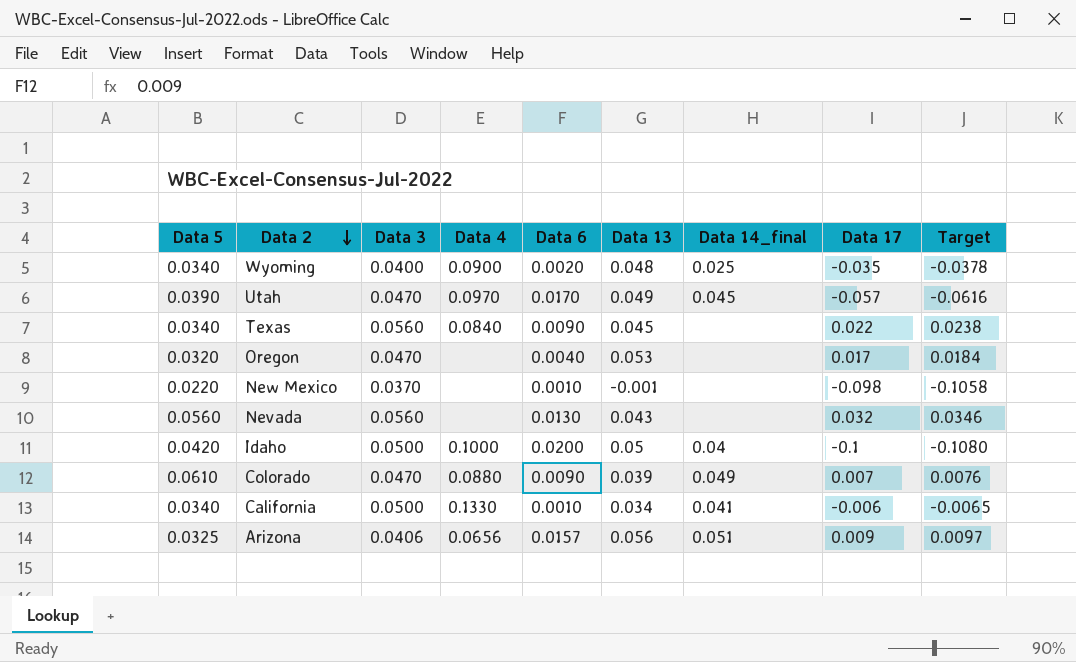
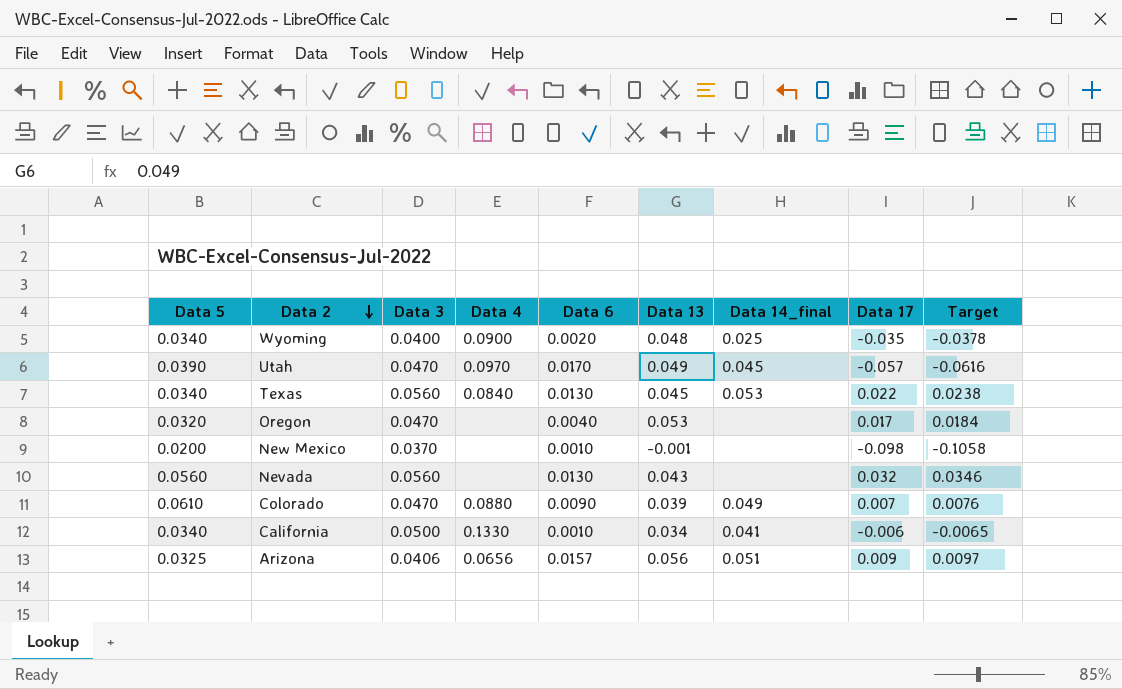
row Idaho: 0.0420 | 0.0500 | 0.1000 | 0.0200 | 0.05 | 0.04 | -0.1 | -0.1080 -> none
Texas | Data 6: 0.0090 -> 0.0130
Texas | Data 14_final: none -> 0.053
New Mexico | Data 5: 0.0220 -> 0.0200

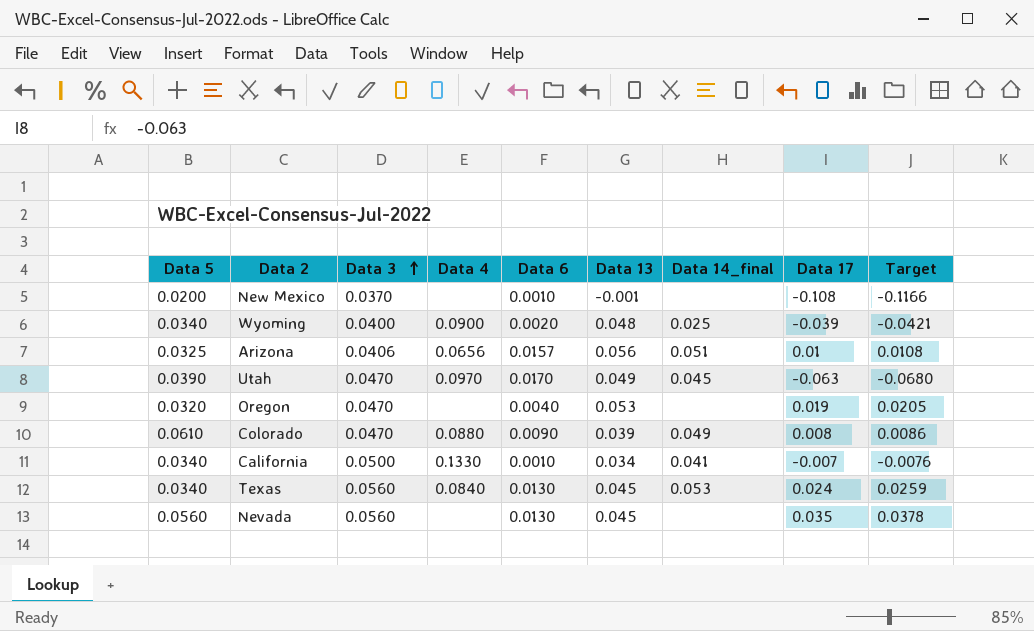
row order: Data 2 descending -> Data 3 ascending
New Mexico | Data 17: -0.098 -> -0.108
New Mexico | Target: -0.1058 -> -0.1166
Wyoming | Data 17: -0.035 -> -0.039
Wyoming | Target: -0.0378 -> -0.0421
Arizona | Data 17: 0.009 -> 0.01
Arizona | Target: 0.0097 -> 0.0108
Utah | Data 17: -0.057 -> -0.063
Utah | Target: -0.0616 -> -0.0680
Oregon | Data 17: 0.017 -> 0.019
Oregon | Target: 0.0184 -> 0.0205
Colorado | Data 17: 0.007 -> 0.008
Colorado | Target: 0.0076 -> 0.0086
California | Data 17: -0.006 -> -0.007
California | Target: -0.0065 -> -0.0076
Texas | Data 17: 0.022 -> 0.024
Texas | Target: 0.0238 -> 0.0259
Nevada | Data 13: 0.043 -> 0.045
Nevada | Data 17: 0.032 -> 0.035
Nevada | Target: 0.0346 -> 0.0378

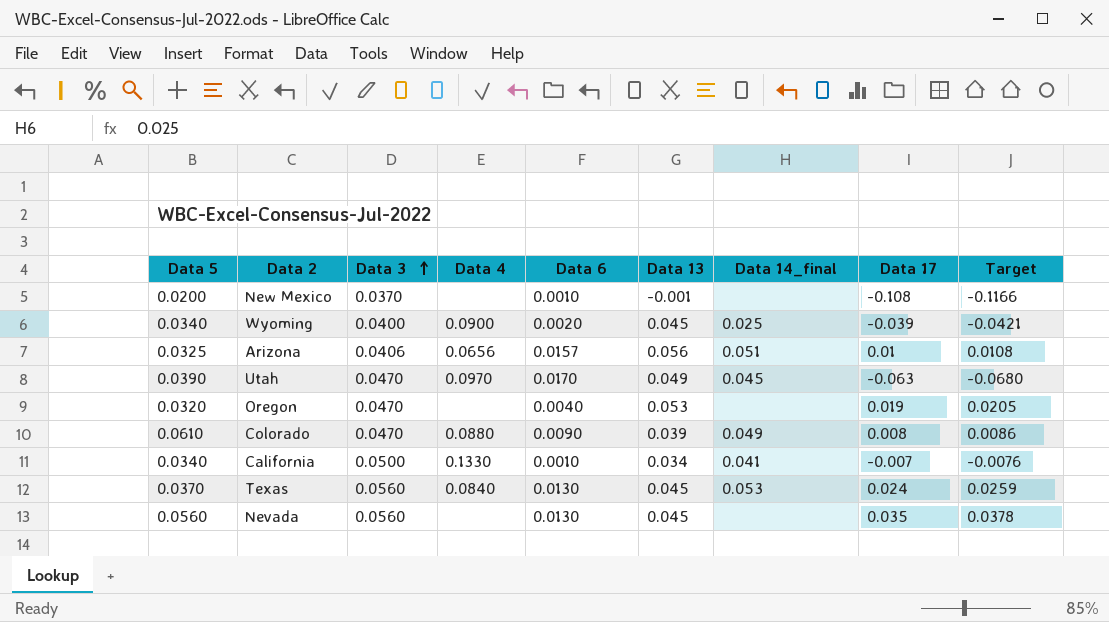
Wyoming | Data 13: 0.048 -> 0.045
Texas | Data 5: 0.0340 -> 0.0370

